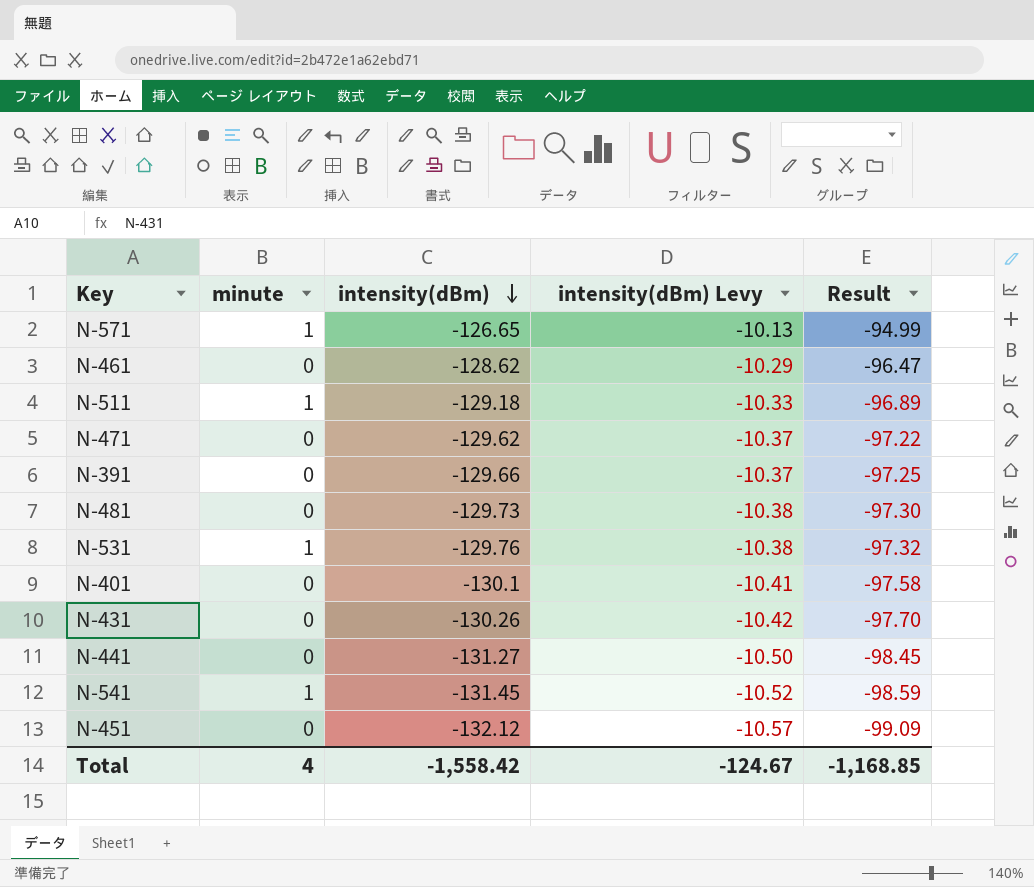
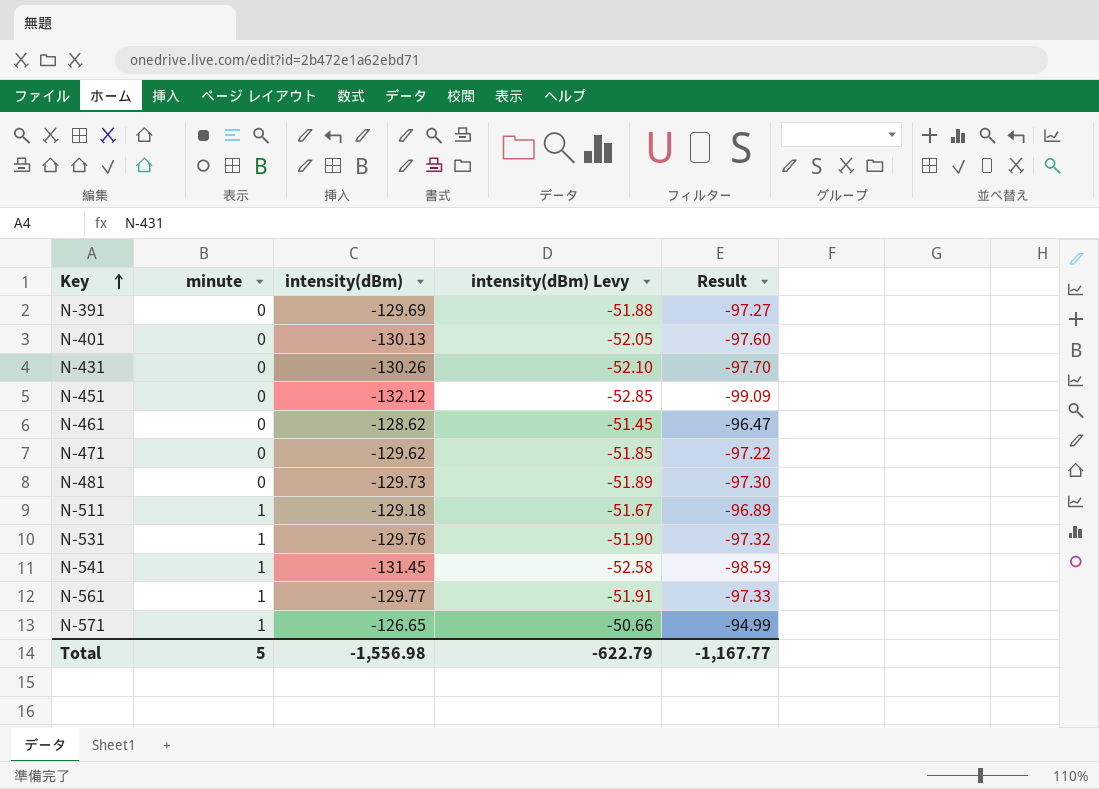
row order: intensity(dBm) descending -> Key ascending
column intensity(dBm) Levy | formula: [intensity(dBm)] * 0.08 -> [intensity(dBm)] * 0.4
row N-441: 0 | -131.27 | -10.50 | -98.45 -> none
N-391 | intensity(dBm): -129.66 -> -129.69
N-391 | Result: -97.25 -> -97.27
N-401 | intensity(dBm): -130.1 -> -130.13
N-401 | Result: -97.58 -> -97.60
row N-561: none -> 1 | -129.77 | -51.91 | -97.33
Total | minute: 4 -> 5
Total | intensity(dBm): -1,558.42 -> -1,556.98
Total | intensity(dBm) Levy: -124.67 -> -622.79
Total | Result: -1,168.85 -> -1,167.77

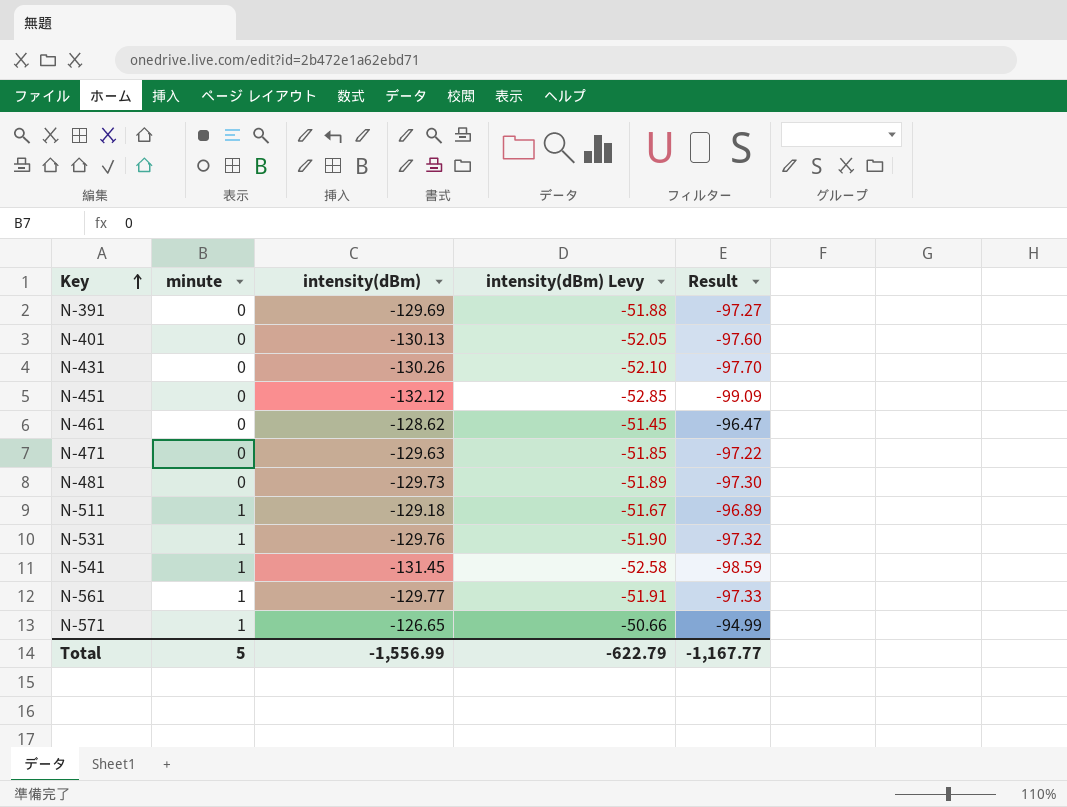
N-471 | intensity(dBm): -129.62 -> -129.63
Total | intensity(dBm): -1,556.98 -> -1,556.99

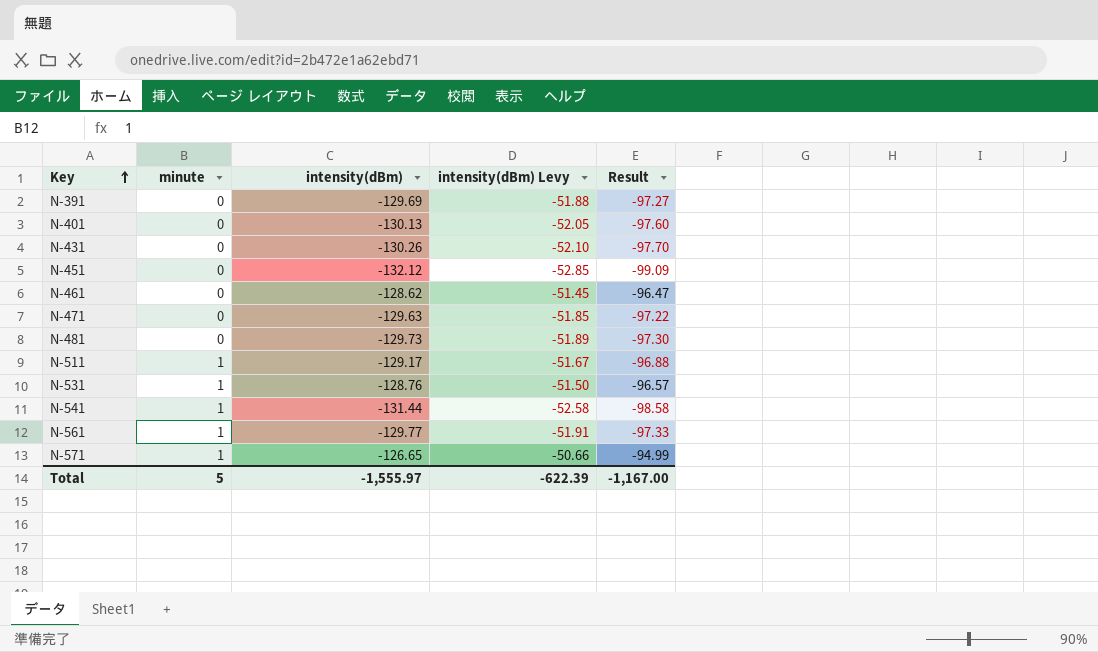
N-511 | intensity(dBm): -129.18 -> -129.17
N-511 | Result: -96.89 -> -96.88
N-531 | intensity(dBm): -129.76 -> -128.76
N-531 | intensity(dBm) Levy: -51.90 -> -51.50
N-531 | Result: -97.32 -> -96.57
N-541 | intensity(dBm): -131.45 -> -131.44
N-541 | Result: -98.59 -> -98.58
Total | intensity(dBm): -1,556.99 -> -1,555.97
Total | intensity(dBm) Levy: -622.79 -> -622.39
Total | Result: -1,167.77 -> -1,167.00

